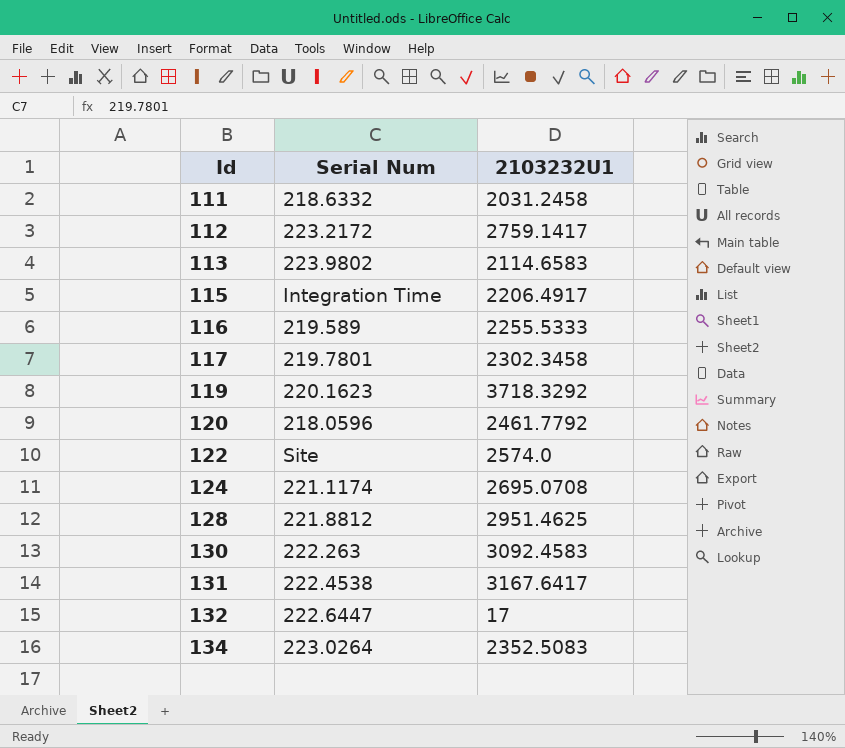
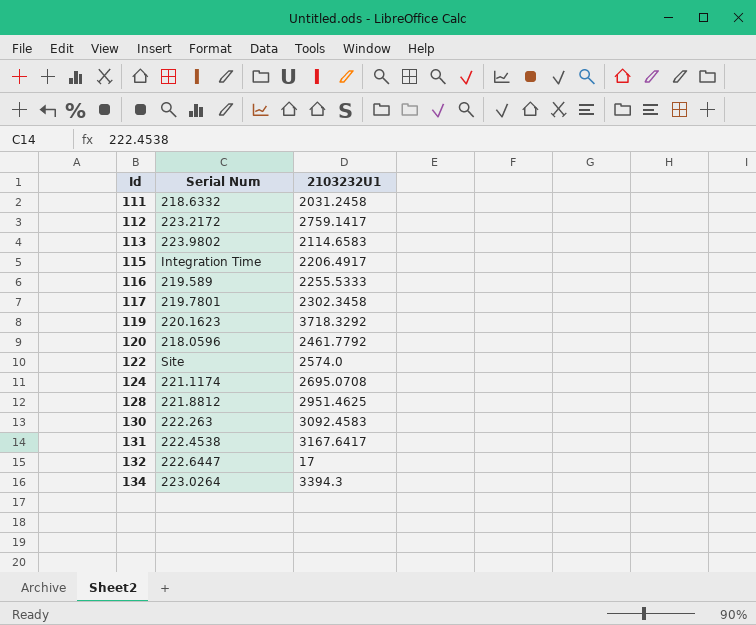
134 | 2103232U1: 2352.5083 -> 3394.3

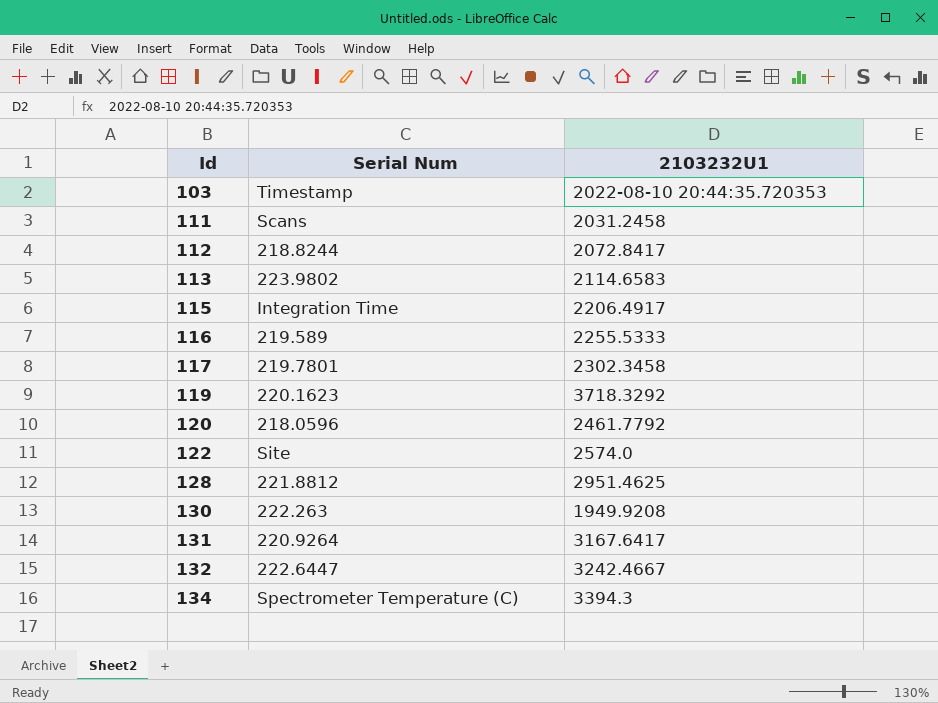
row 124: 221.1174 | 2695.0708 -> none
row 103: none -> Timestamp | 2022-08-10 20:44:35.720353
111 | Serial Num: 218.6332 -> Scans
112 | Serial Num: 223.2172 -> 218.8244
112 | 2103232U1: 2759.1417 -> 2072.8417
130 | 2103232U1: 3092.4583 -> 1949.9208
131 | Serial Num: 222.4538 -> 220.9264
132 | 2103232U1: 17 -> 3242.4667
134 | Serial Num: 223.0264 -> Spectrometer Temperature (C)

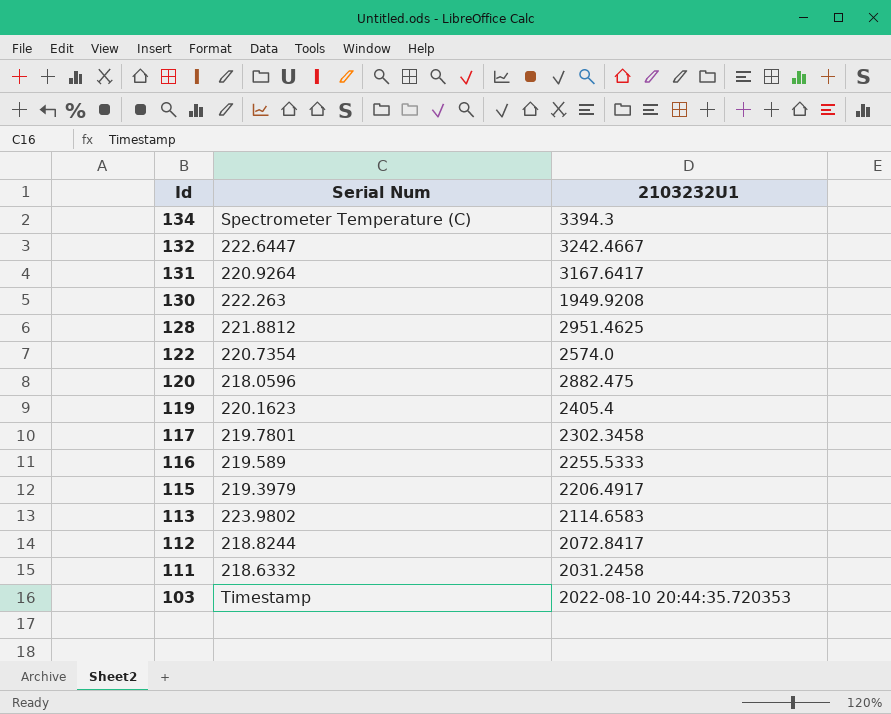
row order: Id ascending -> Id descending
122 | Serial Num: Site -> 220.7354
120 | 2103232U1: 2461.7792 -> 2882.475
119 | 2103232U1: 3718.3292 -> 2405.4
115 | Serial Num: Integration Time -> 219.3979
111 | Serial Num: Scans -> 218.6332

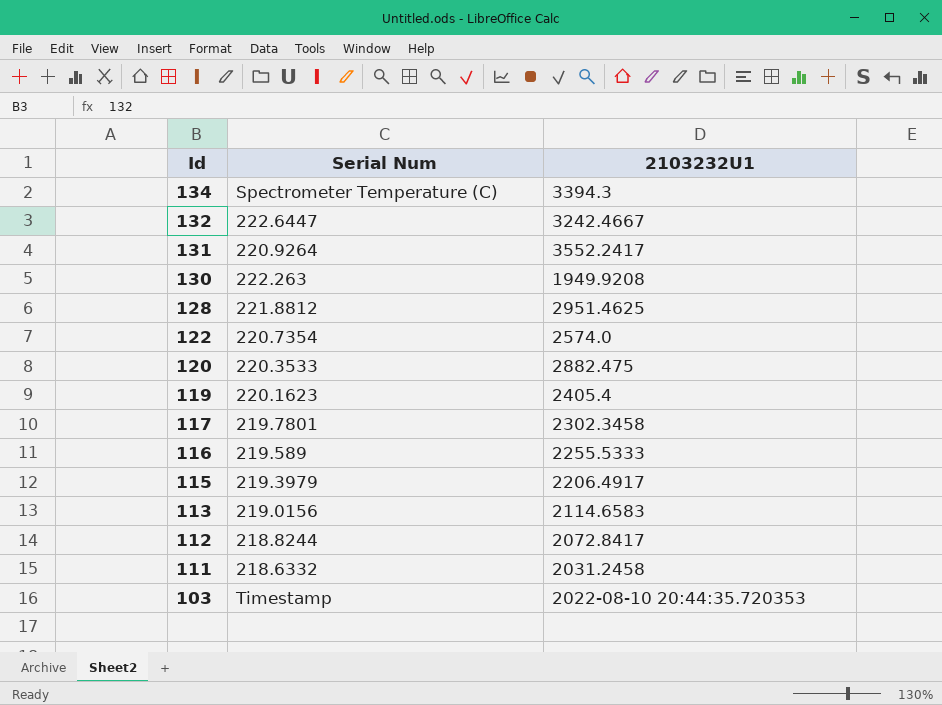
131 | 2103232U1: 3167.6417 -> 3552.2417
120 | Serial Num: 218.0596 -> 220.3533
113 | Serial Num: 223.9802 -> 219.0156

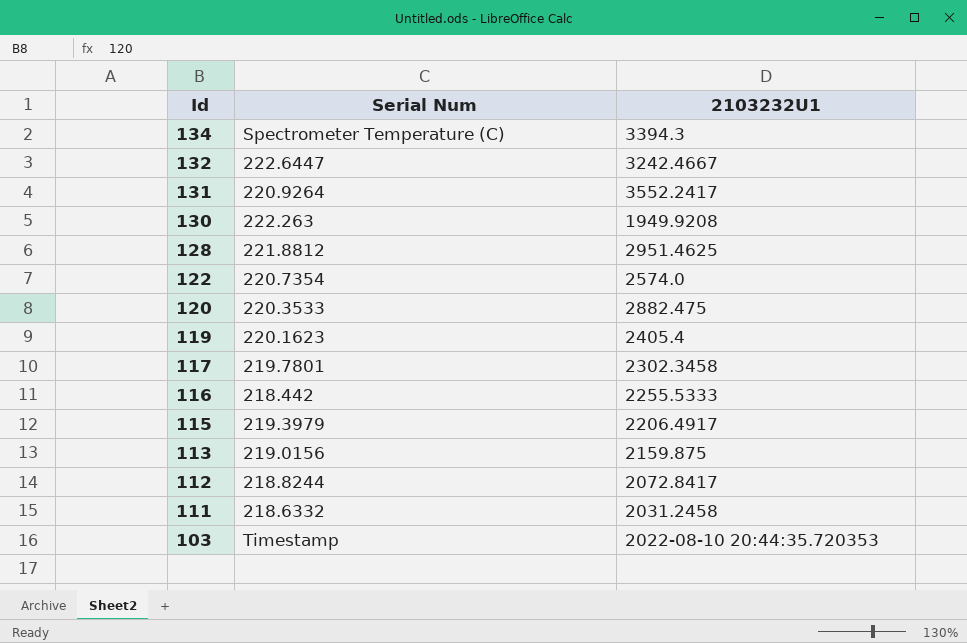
116 | Serial Num: 219.589 -> 218.442
113 | 2103232U1: 2114.6583 -> 2159.875

